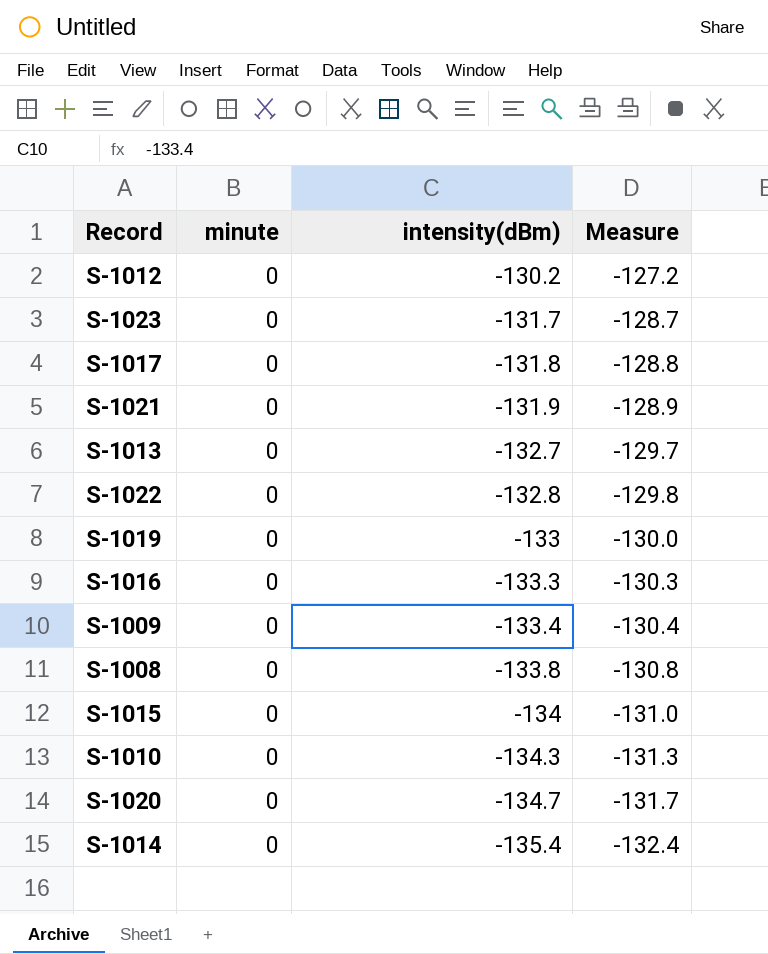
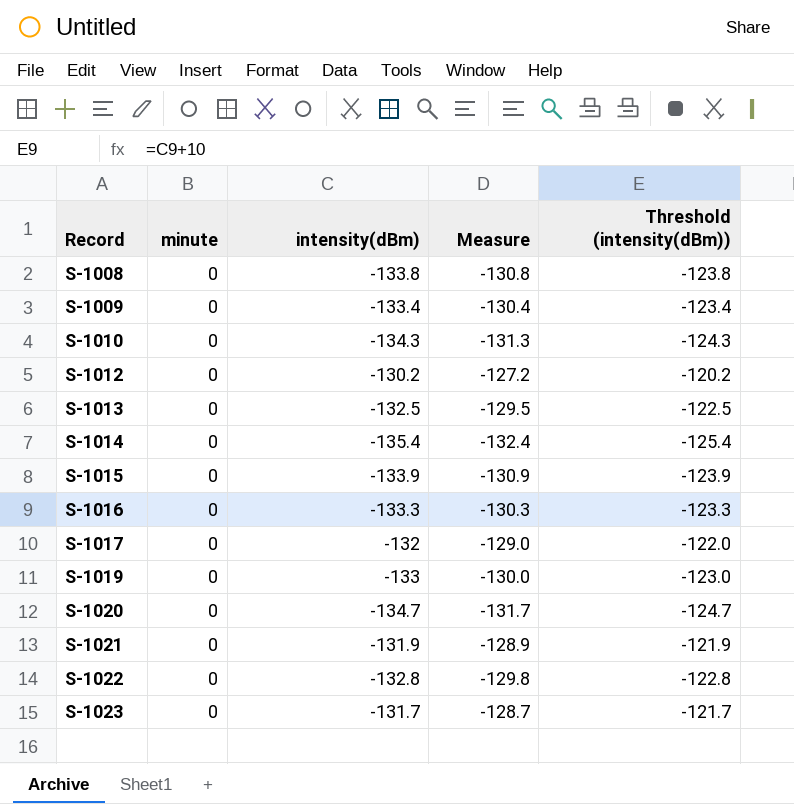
row order: intensity(dBm) descending -> Record ascending
column Threshold (intensity(dBm)) | formula: none -> [intensity(dBm)] + 10
S-1013 | intensity(dBm): -132.7 -> -132.5
S-1013 | Measure: -129.7 -> -129.5
S-1015 | intensity(dBm): -134 -> -133.9
S-1015 | Measure: -131.0 -> -130.9
S-1017 | intensity(dBm): -131.8 -> -132
S-1017 | Measure: -128.8 -> -129.0

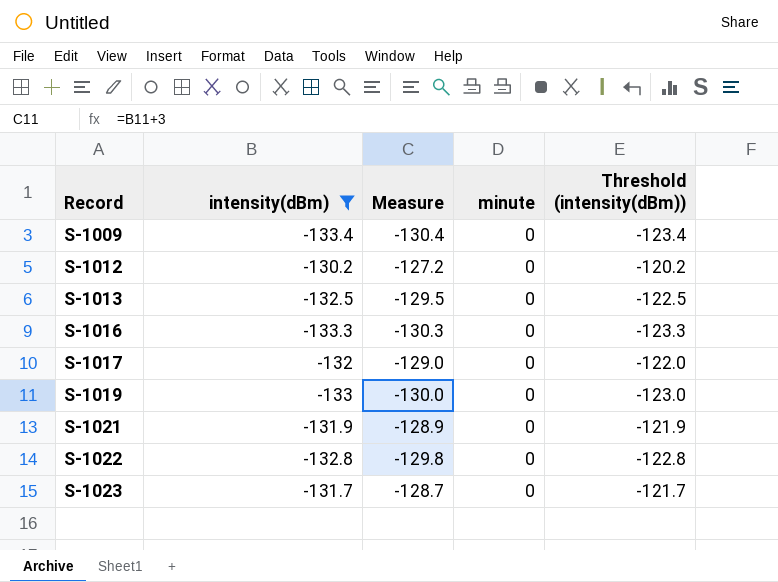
filter: none -> intensity(dBm) >= -133.4
column minute | position: 2 -> 4

